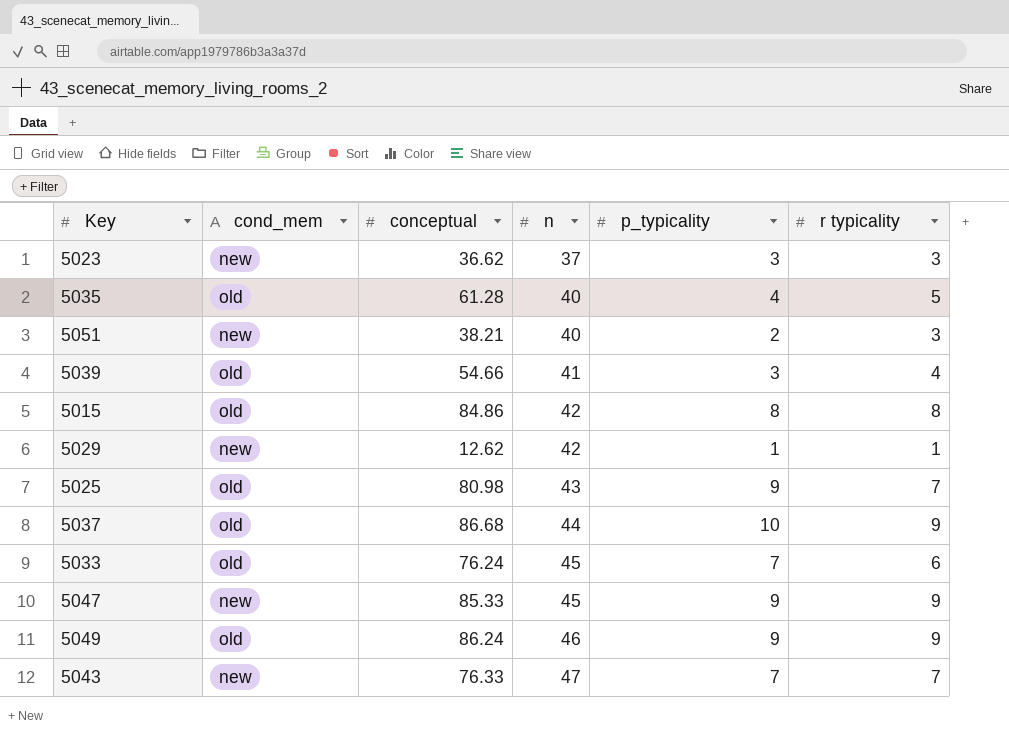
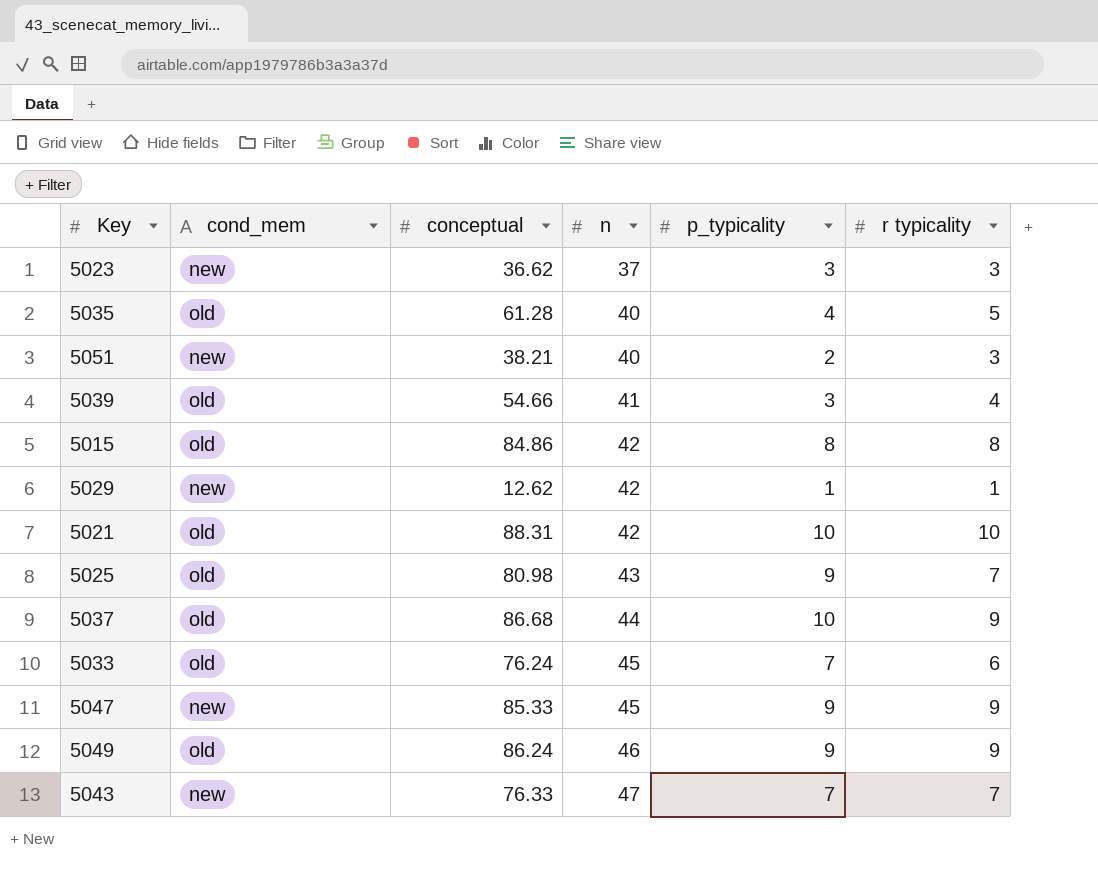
row 5021: none -> old | 88.31 | 42 | 10 | 10

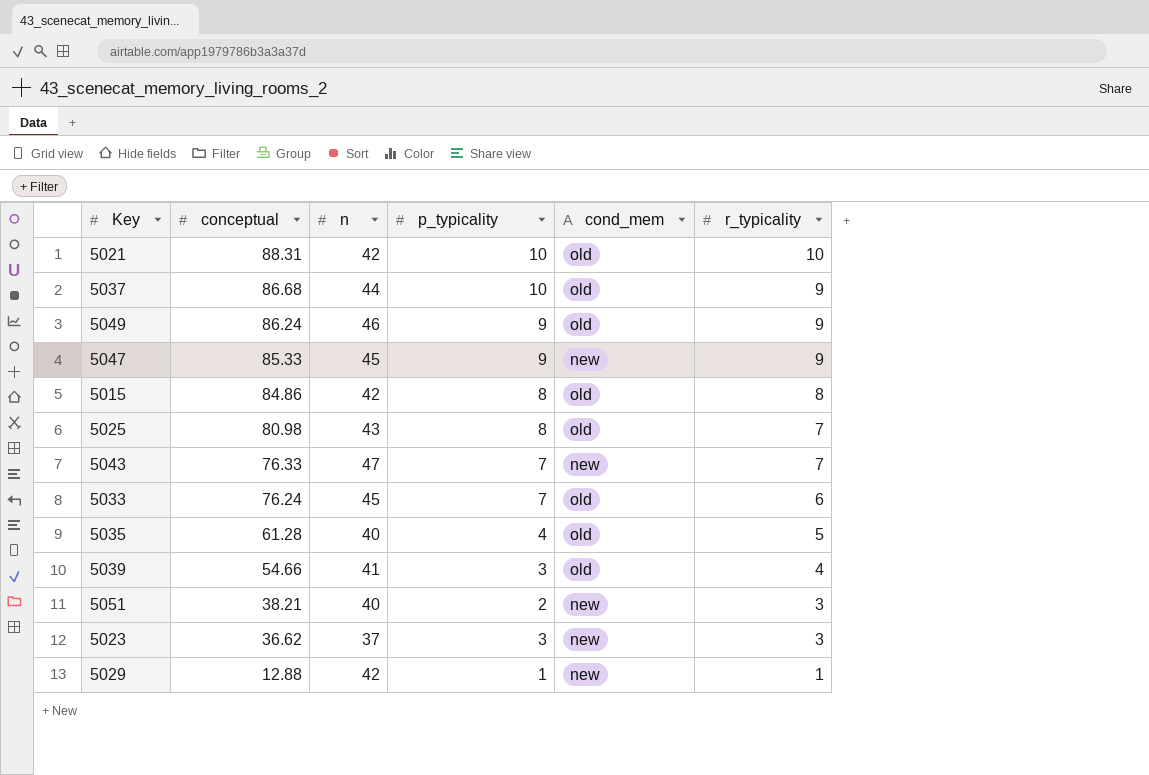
row order: n ascending -> conceptual descending
column cond_mem | position: 2 -> 5
column name: r typicality -> r_typicality
5025 | p_typicality: 9 -> 8
5029 | conceptual: 12.62 -> 12.88

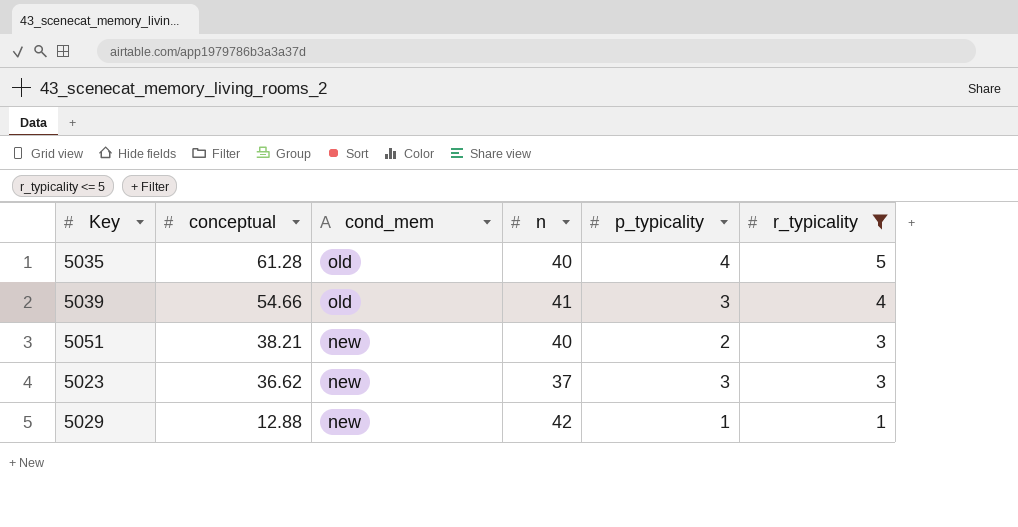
filter: none -> r_typicality <= 5
column cond_mem | position: 5 -> 3

